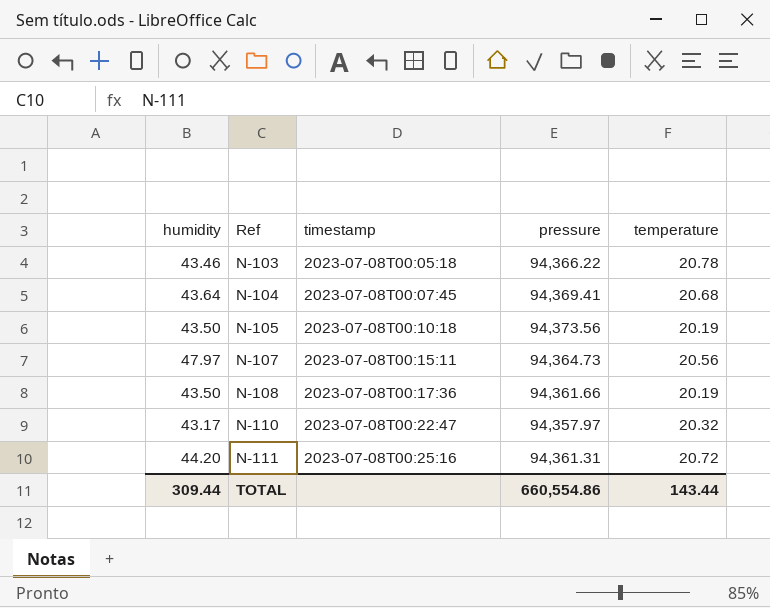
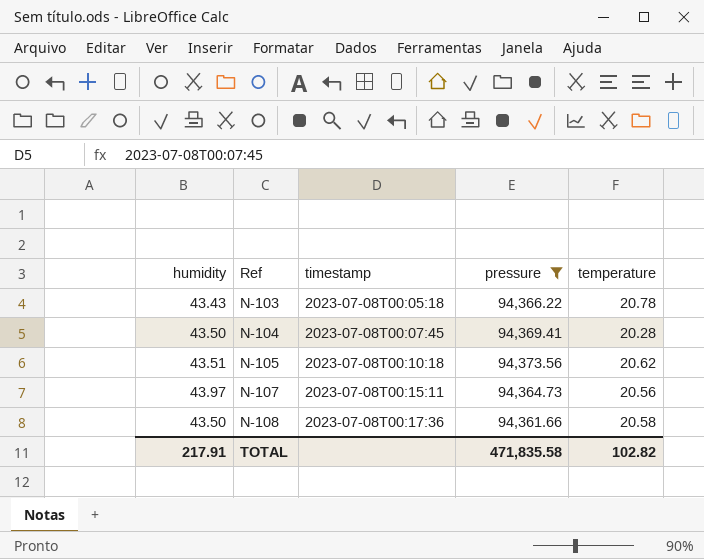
filter: none -> pressure >= 94,361.66
N-103 | humidity: 43.46 -> 43.43
N-104 | humidity: 43.64 -> 43.50
N-104 | temperature: 20.68 -> 20.28
N-105 | humidity: 43.50 -> 43.51
N-105 | temperature: 20.19 -> 20.62
N-107 | humidity: 47.97 -> 43.97
N-108 | temperature: 20.19 -> 20.58
TOTAL | humidity: 309.44 -> 217.91
TOTAL | pressure: 660,554.86 -> 471,835.58
TOTAL | temperature: 143.44 -> 102.82

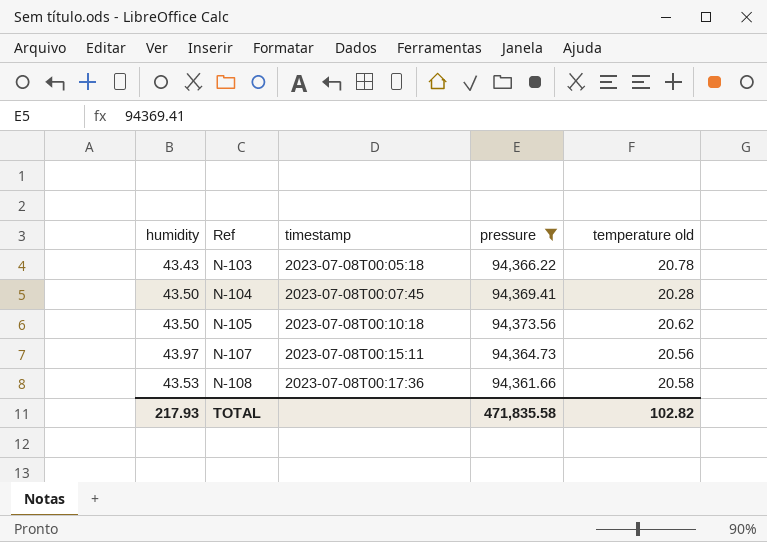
column name: temperature -> temperature old
N-105 | humidity: 43.51 -> 43.50
N-108 | humidity: 43.50 -> 43.53
TOTAL | humidity: 217.91 -> 217.93

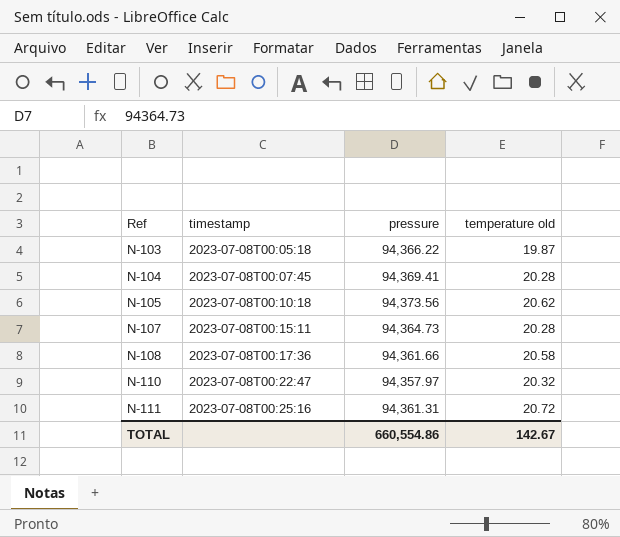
filter: pressure >= 94,361.66 -> none
column humidity | position: 1 -> none
N-103 | temperature old: 20.78 -> 19.87
N-107 | temperature old: 20.56 -> 20.28
TOTAL | pressure: 471,835.58 -> 660,554.86
TOTAL | temperature old: 102.82 -> 142.67

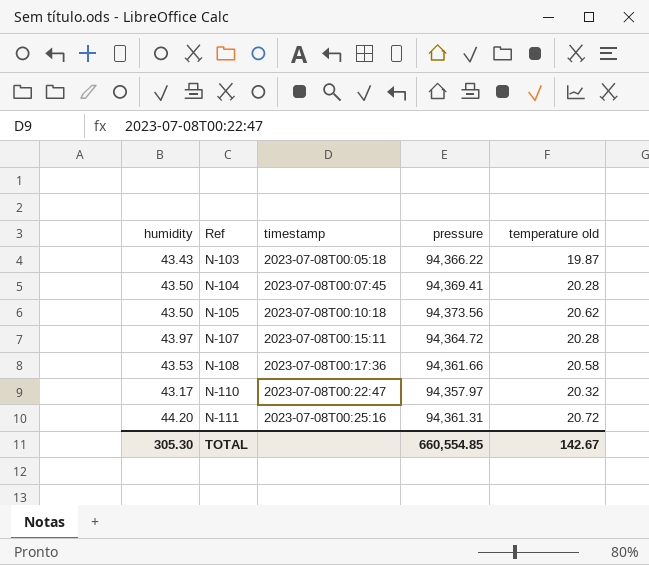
column humidity | position: none -> 1
N-107 | pressure: 94,364.73 -> 94,364.72
TOTAL | pressure: 660,554.86 -> 660,554.85

